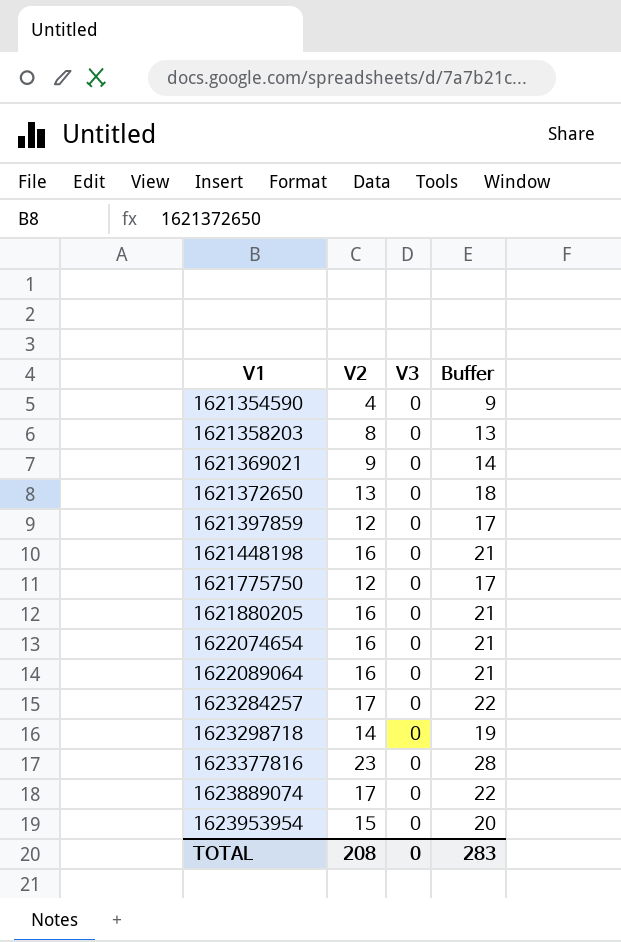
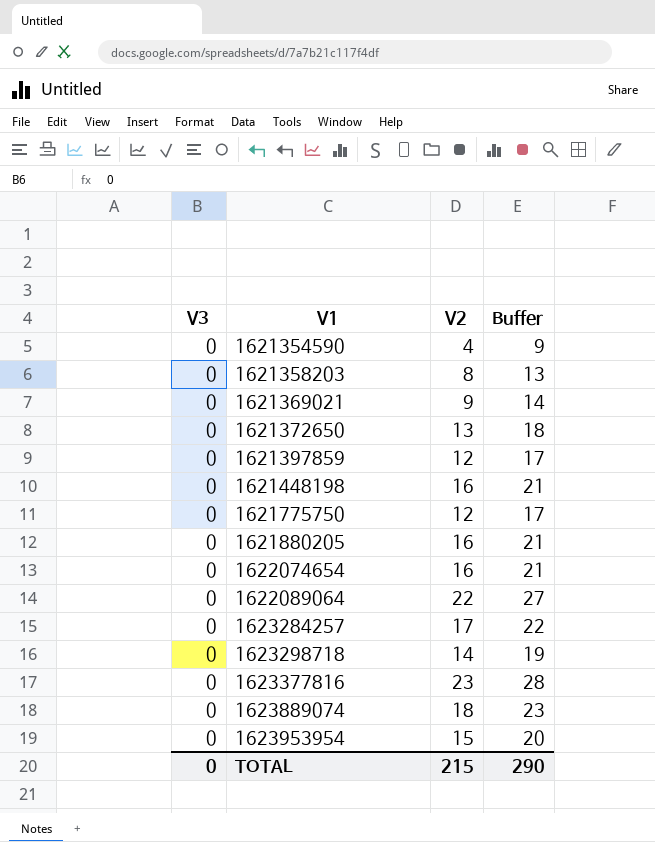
column V3 | position: 3 -> 1
1622089064 | V2: 16 -> 22
1622089064 | Buffer: 21 -> 27
1623889074 | V2: 17 -> 18
1623889074 | Buffer: 22 -> 23
TOTAL | V2: 208 -> 215
TOTAL | Buffer: 283 -> 290

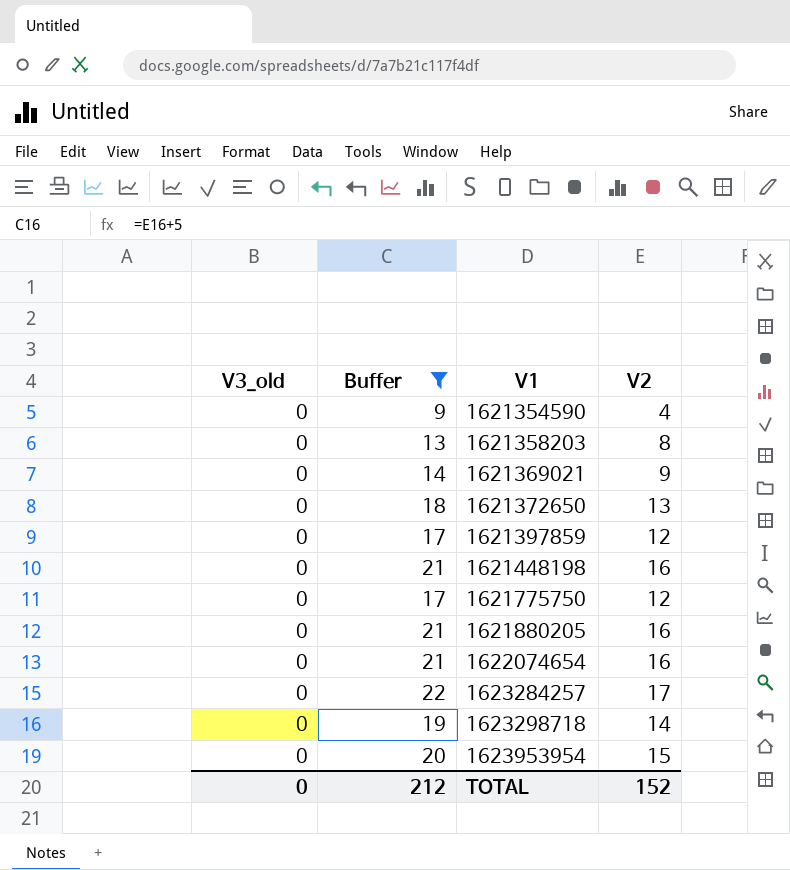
filter: none -> Buffer <= 22
column name: V3 -> V3_old
column Buffer | position: 4 -> 2
TOTAL | Buffer: 290 -> 212
TOTAL | V2: 215 -> 152

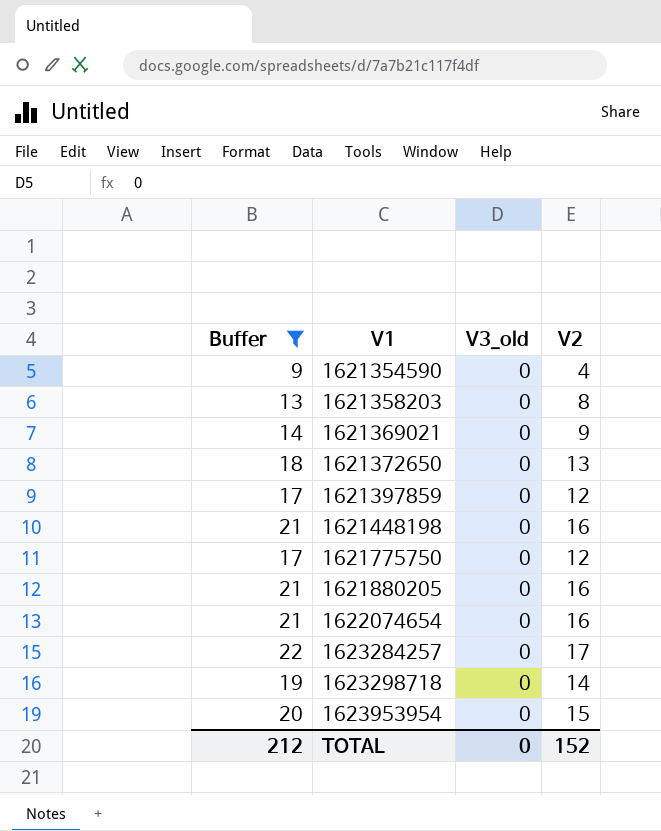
column V3_old | position: 1 -> 3

